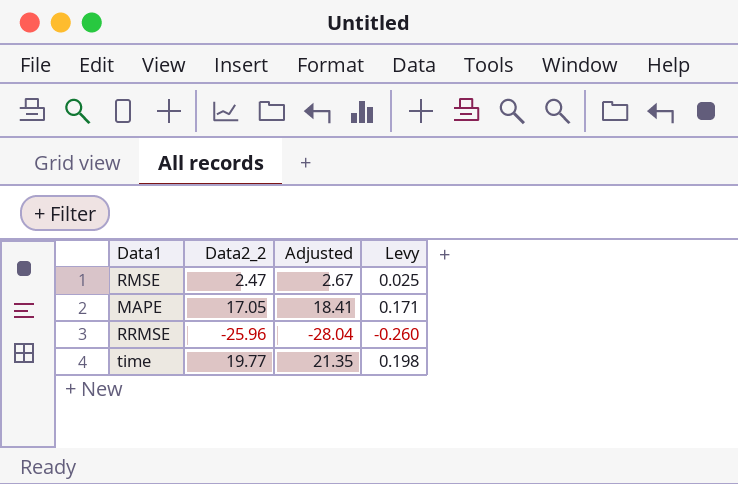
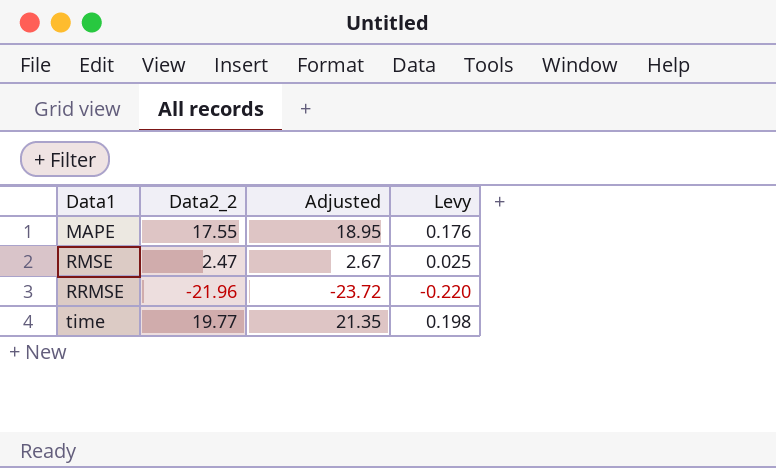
row order: none -> Data1 ascending
MAPE | Data2_2: 17.05 -> 17.55
MAPE | Adjusted: 18.41 -> 18.95
MAPE | Levy: 0.171 -> 0.176
RRMSE | Data2_2: -25.96 -> -21.96
RRMSE | Adjusted: -28.04 -> -23.72
RRMSE | Levy: -0.260 -> -0.220

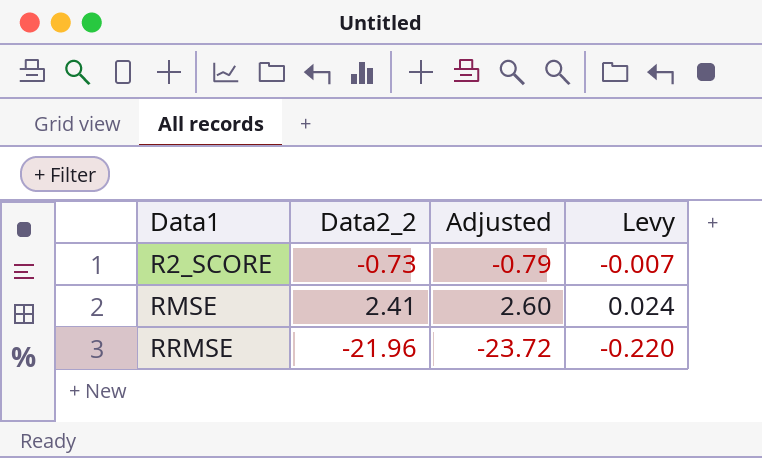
row MAPE: 17.55 | 18.95 | 0.176 -> none
row time: 19.77 | 21.35 | 0.198 -> none
row R2_SCORE: none -> -0.73 | -0.79 | -0.007
RMSE | Data2_2: 2.47 -> 2.41
RMSE | Adjusted: 2.67 -> 2.60
RMSE | Levy: 0.025 -> 0.024

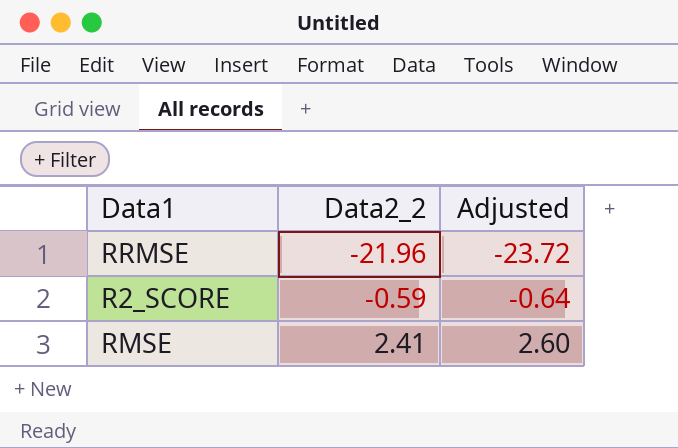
row order: Data1 ascending -> Data2_2 ascending
column Levy | formula: [Data2_2] * 0.01 -> none
R2_SCORE | Data2_2: -0.73 -> -0.59
R2_SCORE | Adjusted: -0.79 -> -0.64

